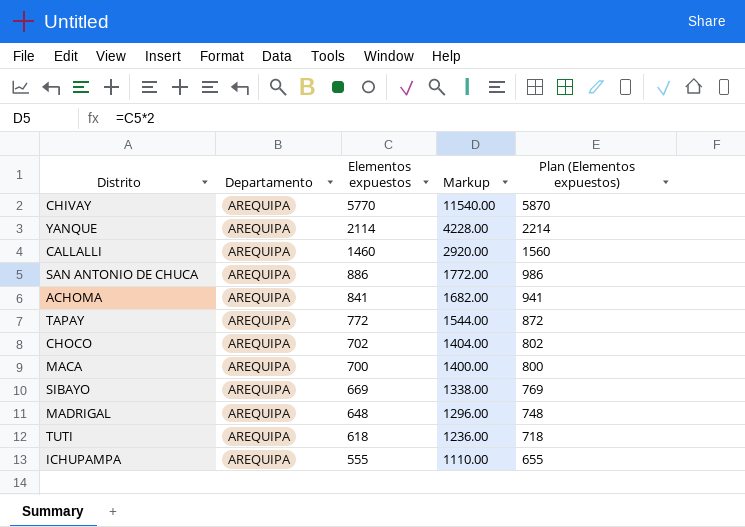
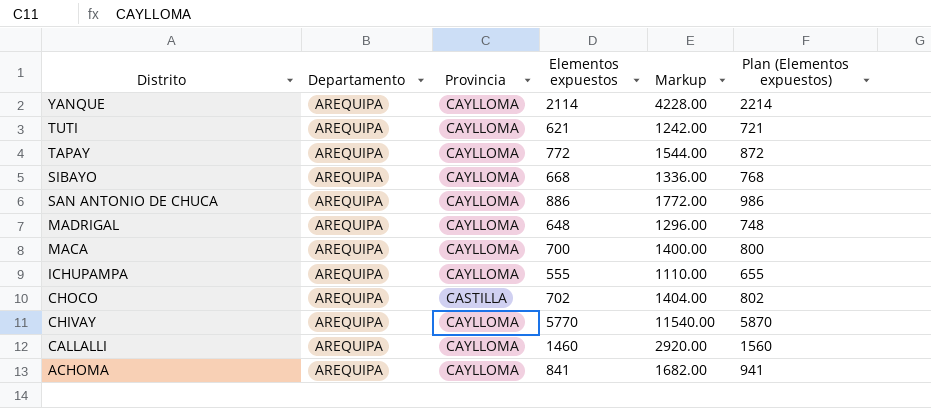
row order: Elementos expuestos descending -> Distrito descending
column Provincia | position: none -> 3
TUTI | Elementos expuestos: 618 -> 621
TUTI | Markup: 1236.00 -> 1242.00
TUTI | Plan (Elementos expuestos): 718 -> 721
SIBAYO | Elementos expuestos: 669 -> 668
SIBAYO | Markup: 1338.00 -> 1336.00
SIBAYO | Plan (Elementos expuestos): 769 -> 768

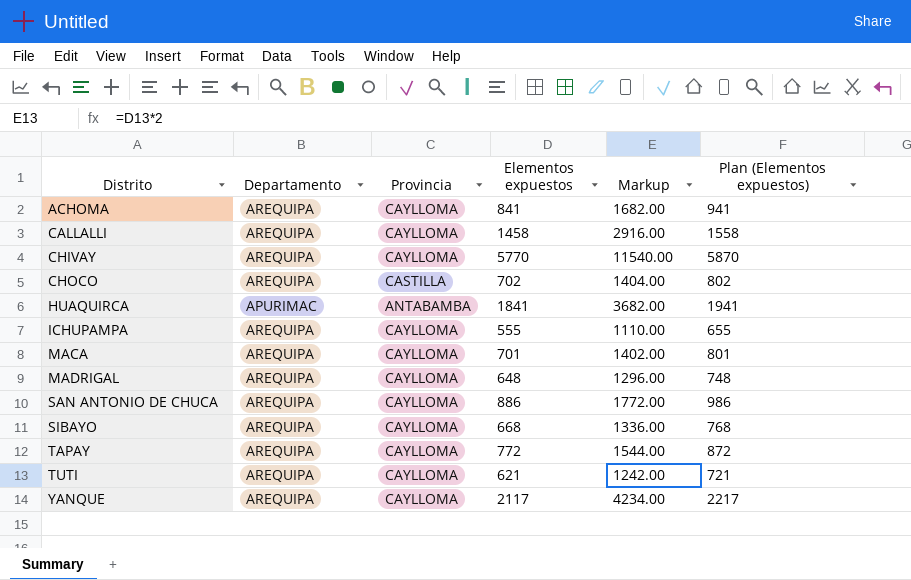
row order: Distrito descending -> Distrito ascending
CALLALLI | Elementos expuestos: 1460 -> 1458
CALLALLI | Markup: 2920.00 -> 2916.00
CALLALLI | Plan (Elementos expuestos): 1560 -> 1558
row HUAQUIRCA: none -> APURIMAC | ANTABAMBA | 1841 | 3682.00 | 1941
MACA | Elementos expuestos: 700 -> 701
MACA | Markup: 1400.00 -> 1402.00
MACA | Plan (Elementos expuestos): 800 -> 801
YANQUE | Elementos expuestos: 2114 -> 2117
YANQUE | Markup: 4228.00 -> 4234.00
YANQUE | Plan (Elementos expuestos): 2214 -> 2217

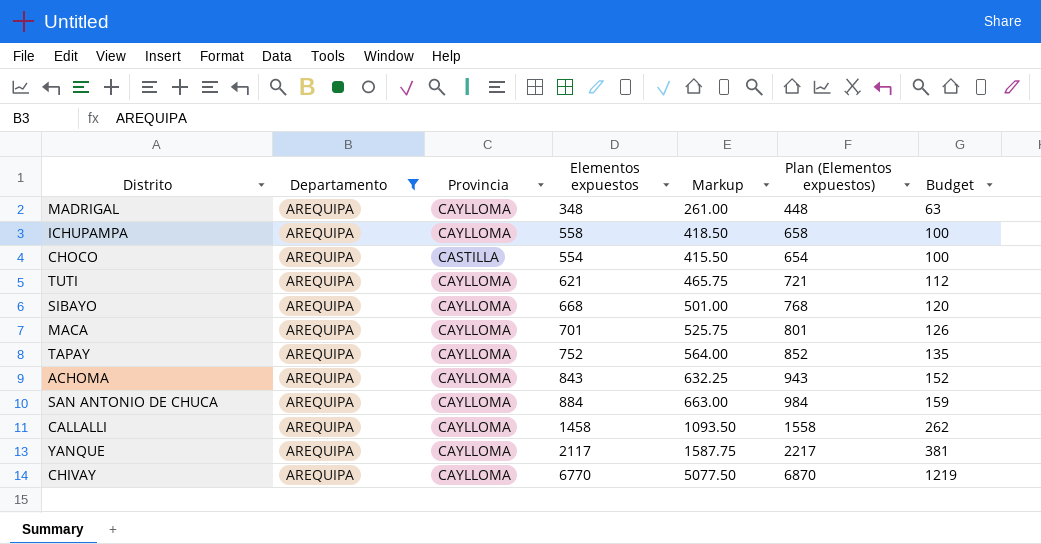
filter: none -> Departamento = AREQUIPA
row order: Distrito ascending -> Budget ascending
column Markup | formula: [Elementos expuestos] * 2 -> [Elementos expuestos] * 0.75
column Budget | formula: none -> [Elementos expuestos] * 0.18
MADRIGAL | Elementos expuestos: 648 -> 348
MADRIGAL | Plan (Elementos expuestos): 748 -> 448
ICHUPAMPA | Elementos expuestos: 555 -> 558
ICHUPAMPA | Plan (Elementos expuestos): 655 -> 658
CHOCO | Elementos expuestos: 702 -> 554
CHOCO | Plan (Elementos expuestos): 802 -> 654
TAPAY | Elementos expuestos: 772 -> 752
TAPAY | Plan (Elementos expuestos): 872 -> 852
ACHOMA | Elementos expuestos: 841 -> 843
ACHOMA | Plan (Elementos expuestos): 941 -> 943
SAN ANTONIO DE CHUCA | Elementos expuestos: 886 -> 884
SAN ANTONIO DE CHUCA | Plan (Elementos expuestos): 986 -> 984
CHIVAY | Elementos expuestos: 5770 -> 6770
CHIVAY | Plan (Elementos expuestos): 5870 -> 6870

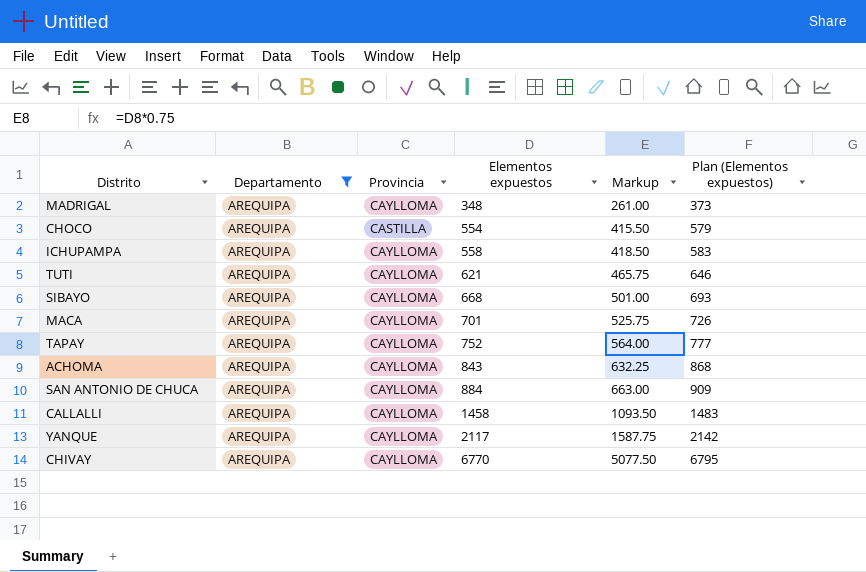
row order: Budget ascending -> Elementos expuestos ascending
column Budget | formula: [Elementos expuestos] * 0.18 -> none
column Plan (Elementos expuestos) | formula: [Elementos expuestos] + 100 -> [Elementos expuestos] + 25

